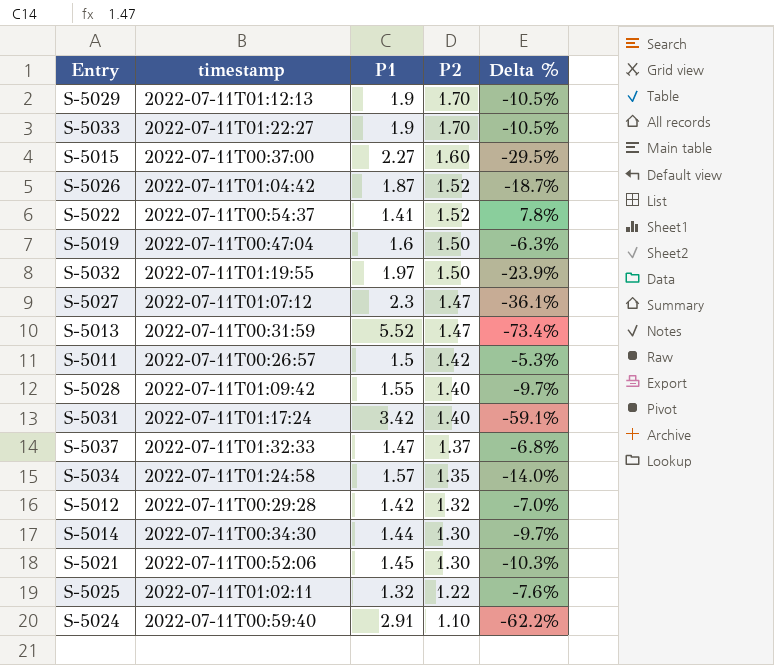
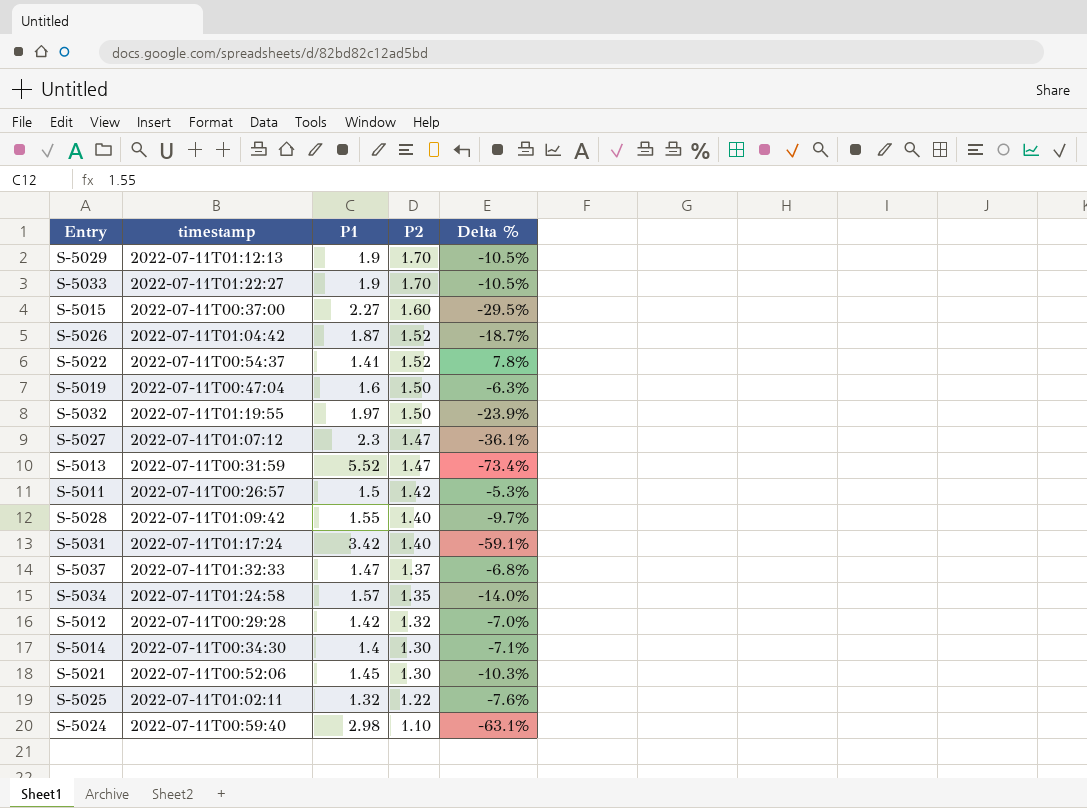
S-5014 | P1: 1.44 -> 1.4
S-5014 | Delta %: -9.7% -> -7.1%
S-5024 | P1: 2.91 -> 2.98
S-5024 | Delta %: -62.2% -> -63.1%

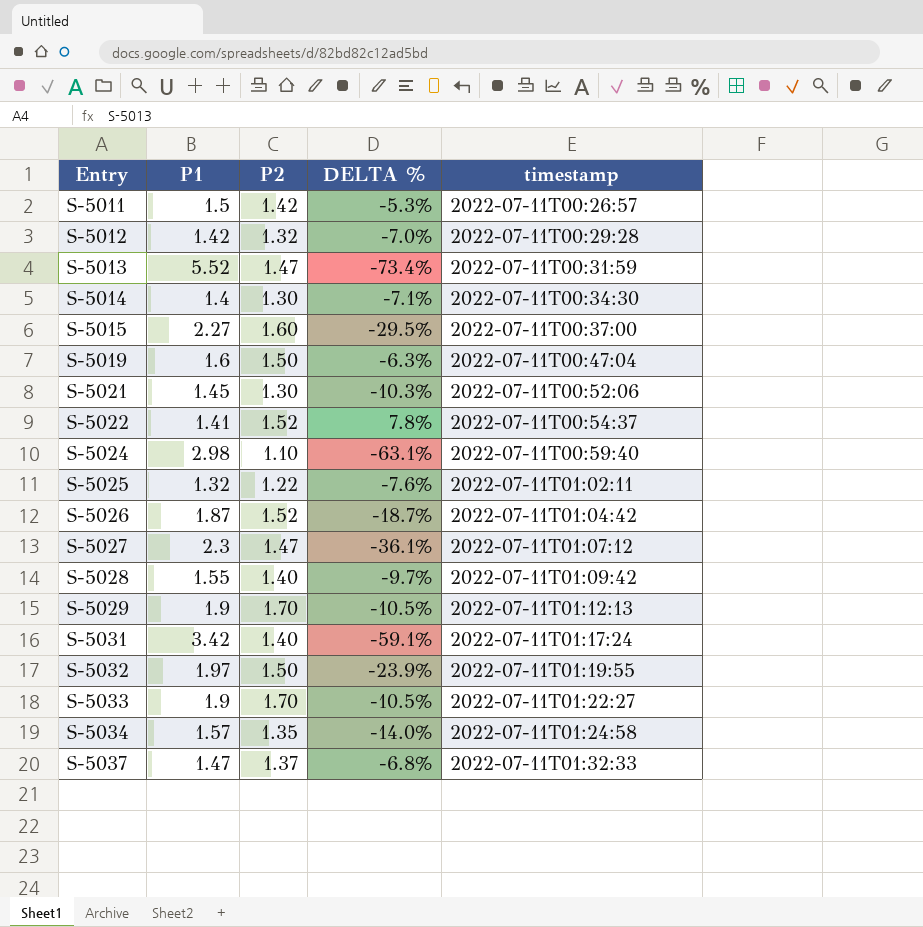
row order: P2 descending -> Entry ascending
column name: Delta % -> DELTA %
column timestamp | position: 2 -> 5

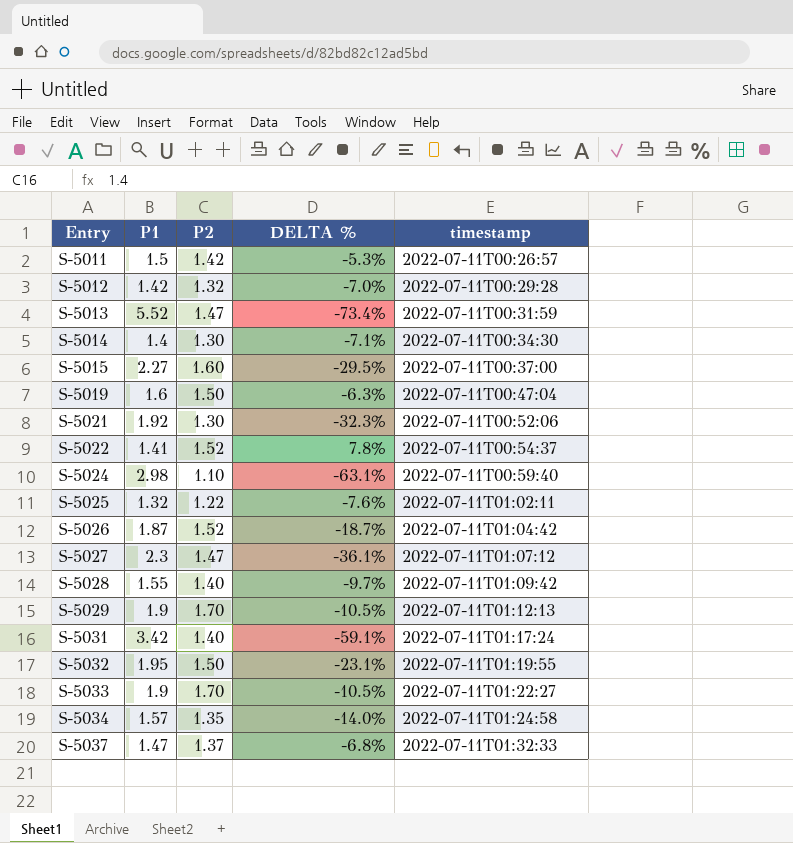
S-5021 | P1: 1.45 -> 1.92
S-5021 | DELTA %: -10.3% -> -32.3%
S-5032 | P1: 1.97 -> 1.95
S-5032 | DELTA %: -23.9% -> -23.1%

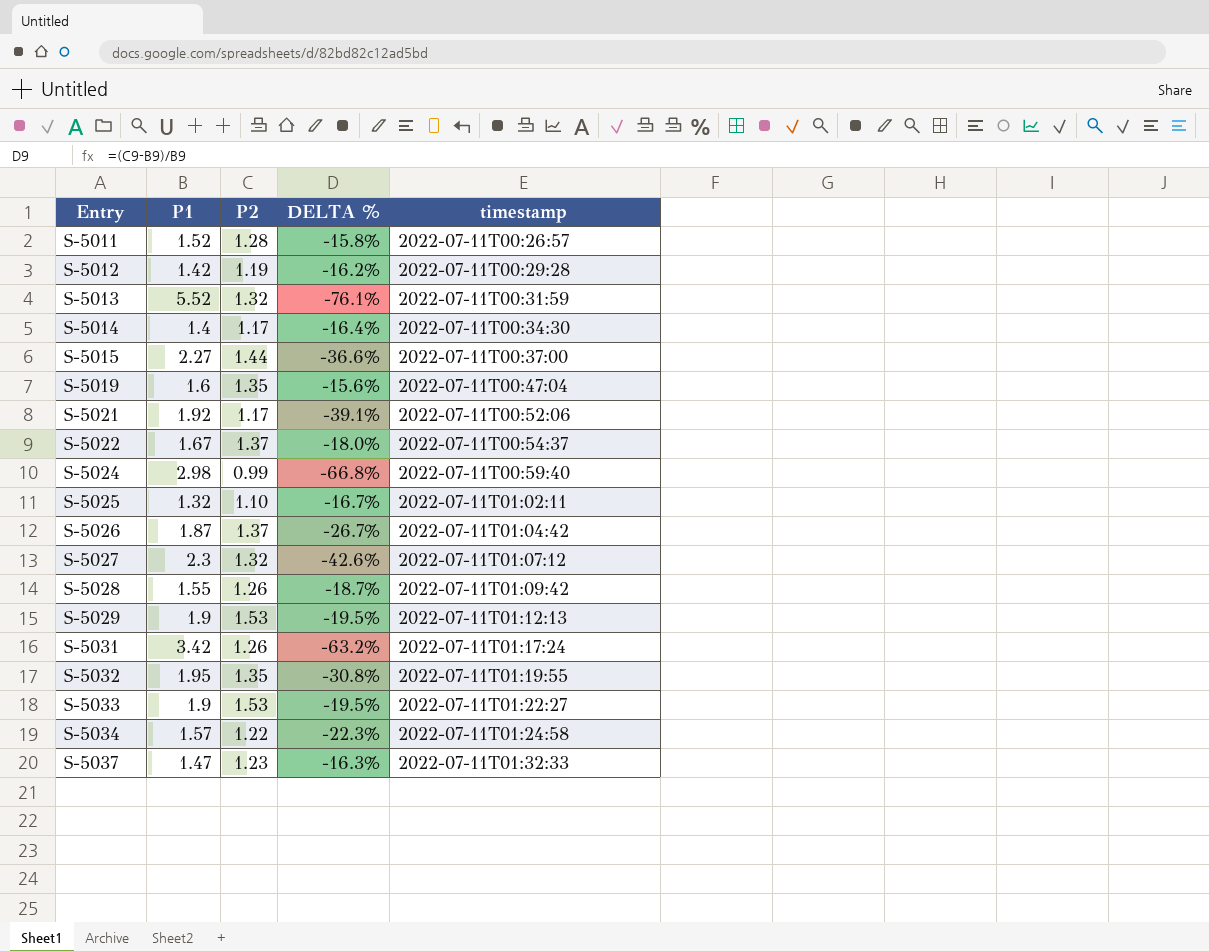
S-5011 | P1: 1.5 -> 1.52
S-5011 | P2: 1.42 -> 1.28
S-5011 | DELTA %: -5.3% -> -15.8%
S-5012 | P2: 1.32 -> 1.19
S-5012 | DELTA %: -7.0% -> -16.2%
S-5013 | P2: 1.47 -> 1.32
S-5013 | DELTA %: -73.4% -> -76.1%
S-5014 | P2: 1.30 -> 1.17
S-5014 | DELTA %: -7.1% -> -16.4%
S-5015 | P2: 1.60 -> 1.44
S-5015 | DELTA %: -29.5% -> -36.6%
S-5019 | P2: 1.50 -> 1.35
S-5019 | DELTA %: -6.3% -> -15.6%
S-5021 | P2: 1.30 -> 1.17
S-5021 | DELTA %: -32.3% -> -39.1%
S-5022 | P1: 1.41 -> 1.67
S-5022 | P2: 1.52 -> 1.37
S-5022 | DELTA %: 7.8% -> -18.0%
S-5024 | P2: 1.10 -> 0.99
S-5024 | DELTA %: -63.1% -> -66.8%
S-5025 | P2: 1.22 -> 1.10
S-5025 | DELTA %: -7.6% -> -16.7%
S-5026 | P2: 1.52 -> 1.37
S-5026 | DELTA %: -18.7% -> -26.7%
S-5027 | P2: 1.47 -> 1.32
S-5027 | DELTA %: -36.1% -> -42.6%
S-5028 | P2: 1.40 -> 1.26
S-5028 | DELTA %: -9.7% -> -18.7%
S-5029 | P2: 1.70 -> 1.53
S-5029 | DELTA %: -10.5% -> -19.5%
S-5031 | P2: 1.40 -> 1.26
S-5031 | DELTA %: -59.1% -> -63.2%
S-5032 | P2: 1.50 -> 1.35
S-5032 | DELTA %: -23.1% -> -30.8%
S-5033 | P2: 1.70 -> 1.53
S-5033 | DELTA %: -10.5% -> -19.5%
S-5034 | P2: 1.35 -> 1.22
S-5034 | DELTA %: -14.0% -> -22.3%
S-5037 | P2: 1.37 -> 1.23
S-5037 | DELTA %: -6.8% -> -16.3%

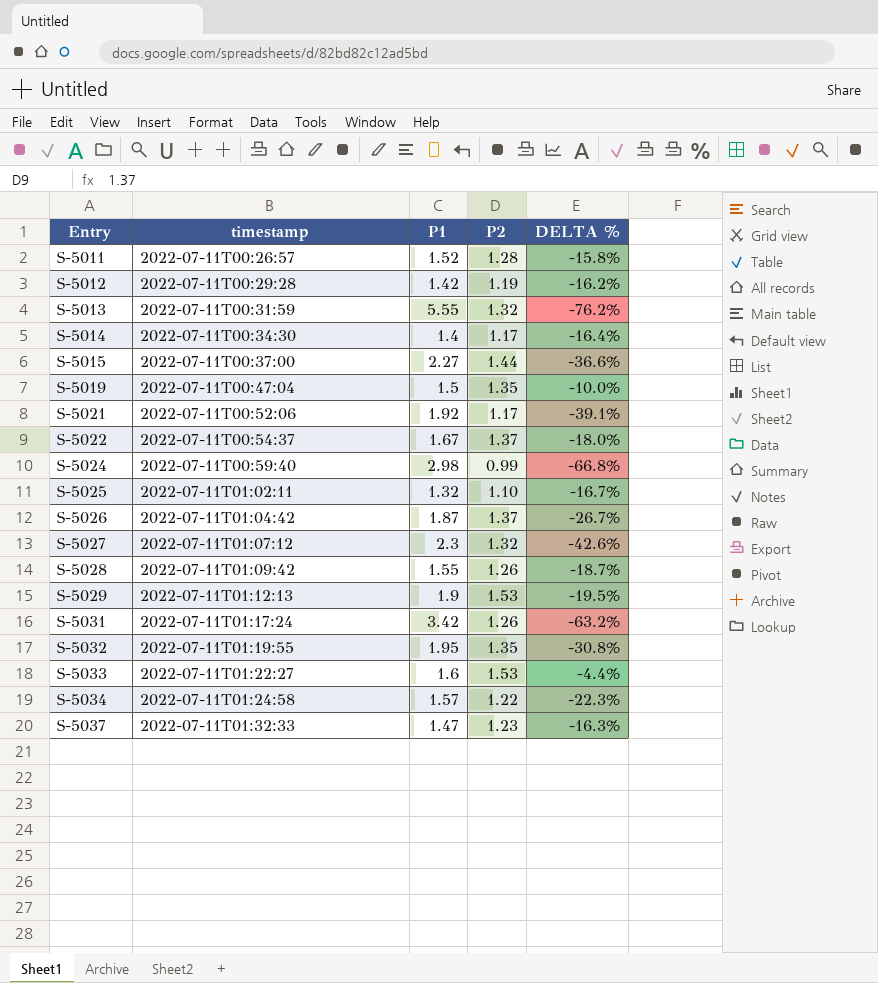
column timestamp | position: 5 -> 2
S-5013 | P1: 5.52 -> 5.55
S-5013 | DELTA %: -76.1% -> -76.2%
S-5019 | P1: 1.6 -> 1.5
S-5019 | DELTA %: -15.6% -> -10.0%
S-5033 | P1: 1.9 -> 1.6
S-5033 | DELTA %: -19.5% -> -4.4%

